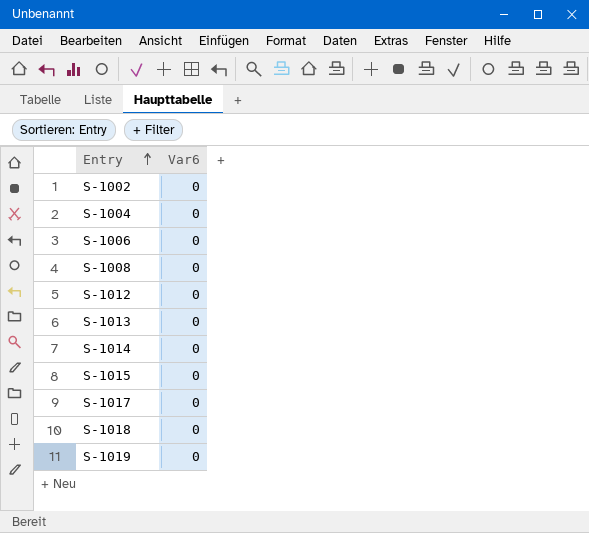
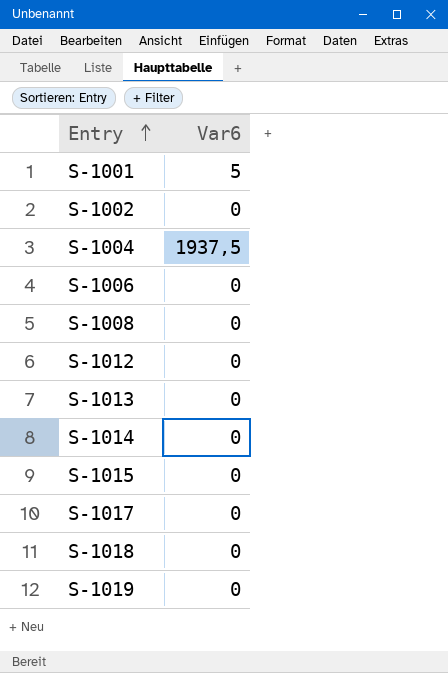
row S-1001: none -> 5
S-1004 | Var6: 0 -> 1937,5

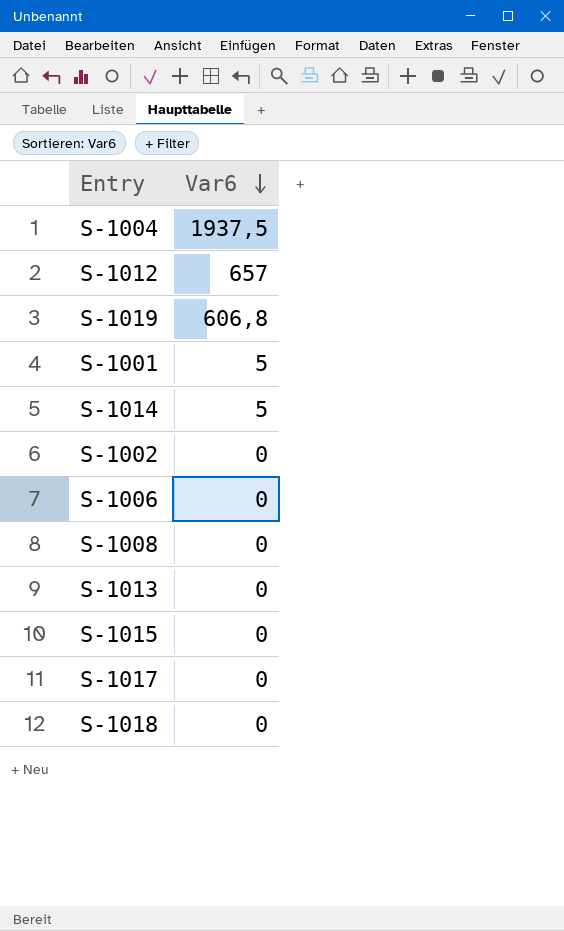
row order: Entry ascending -> Var6 descending
S-1012 | Var6: 0 -> 657
S-1019 | Var6: 0 -> 606,8
S-1014 | Var6: 0 -> 5

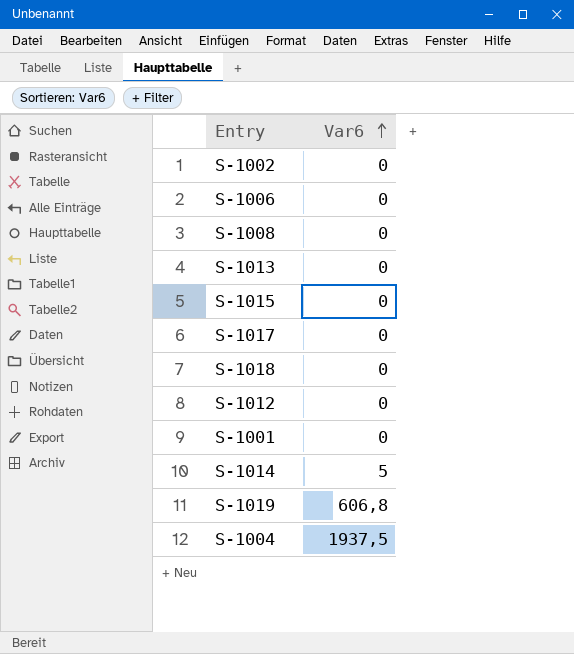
row order: Var6 descending -> Var6 ascending
S-1012 | Var6: 657 -> 0
S-1001 | Var6: 5 -> 0

